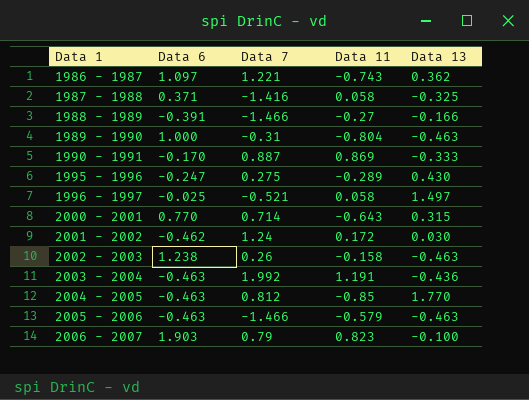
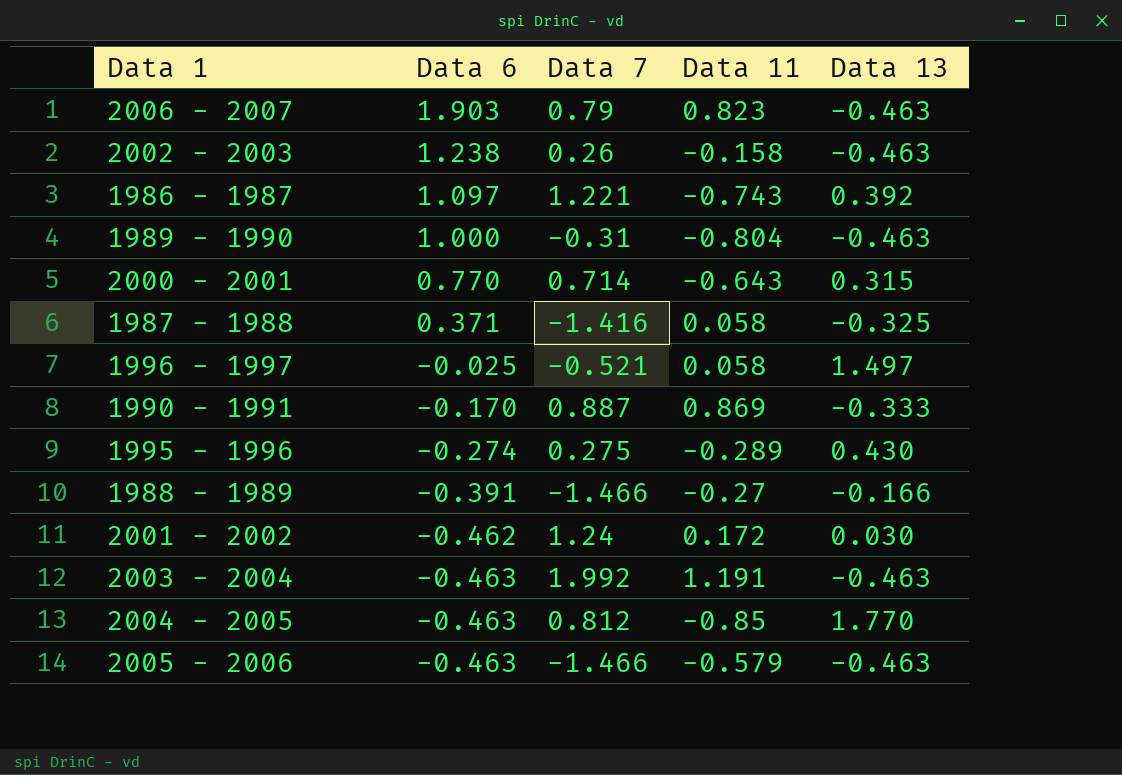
row order: Data 1 ascending -> Data 6 descending
2006 - 2007 | Data 13: -0.100 -> -0.463
1986 - 1987 | Data 13: 0.362 -> 0.392
1995 - 1996 | Data 6: -0.247 -> -0.274
2003 - 2004 | Data 13: -0.436 -> -0.463

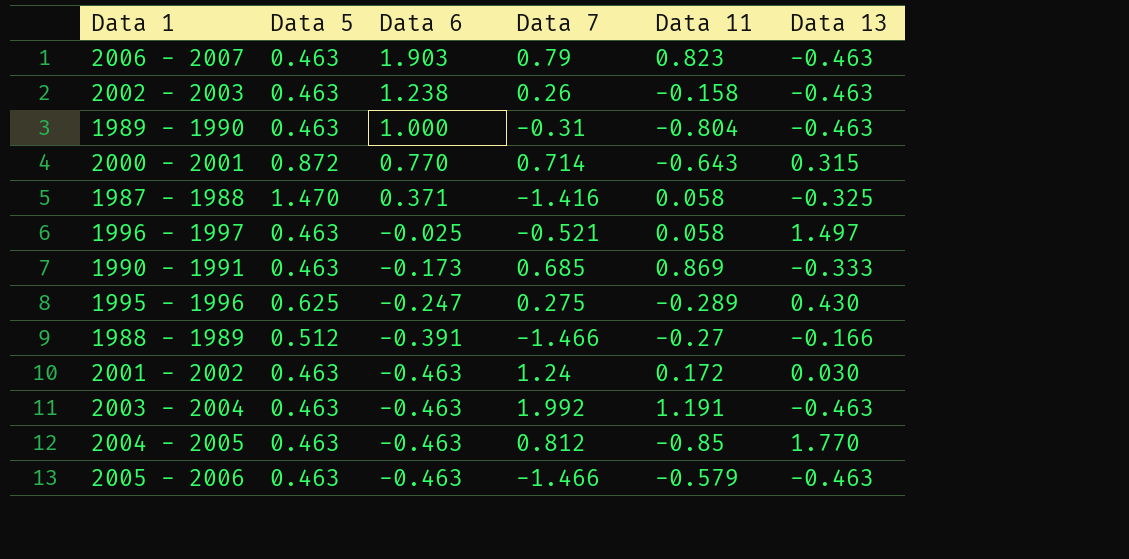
column Data 5 | position: none -> 2
row 1986 - 1987: 1.097 | 1.221 | -0.743 | 0.392 -> none
1990 - 1991 | Data 6: -0.170 -> -0.173
1990 - 1991 | Data 7: 0.887 -> 0.685
1995 - 1996 | Data 6: -0.274 -> -0.247
2001 - 2002 | Data 6: -0.462 -> -0.463

